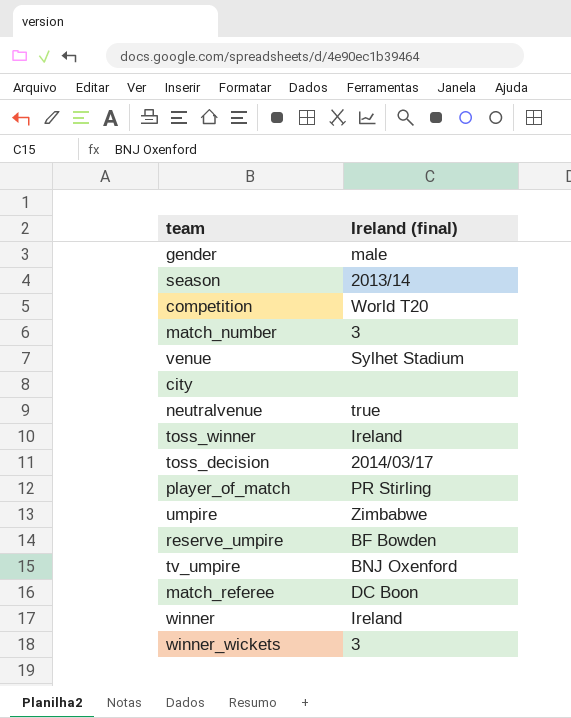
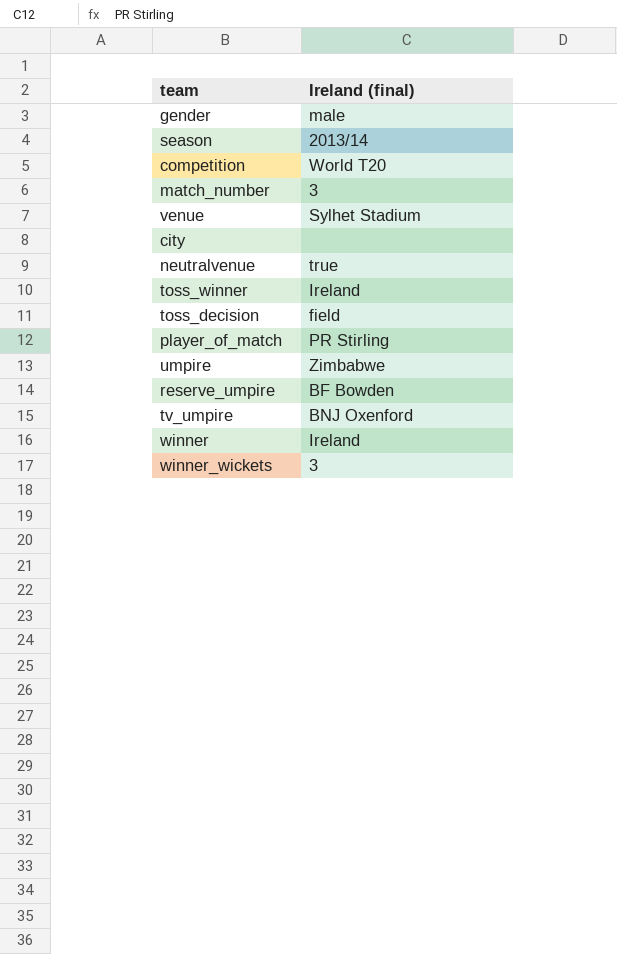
row match_referee: DC Boon -> none
toss_decision | Ireland (final): 2014/03/17 -> field

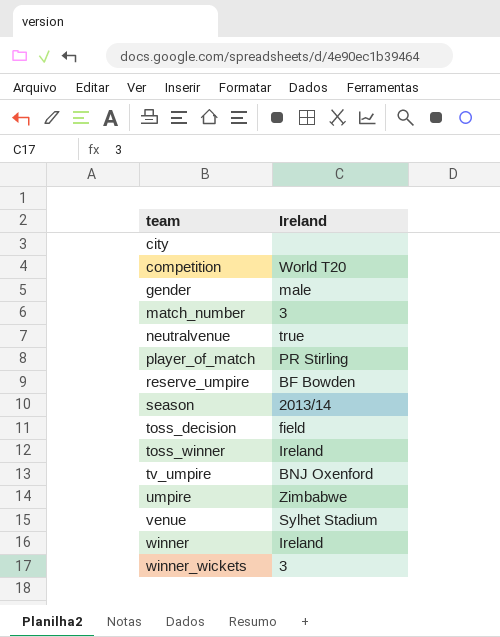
row order: none -> team ascending
column name: Ireland (final) -> Ireland

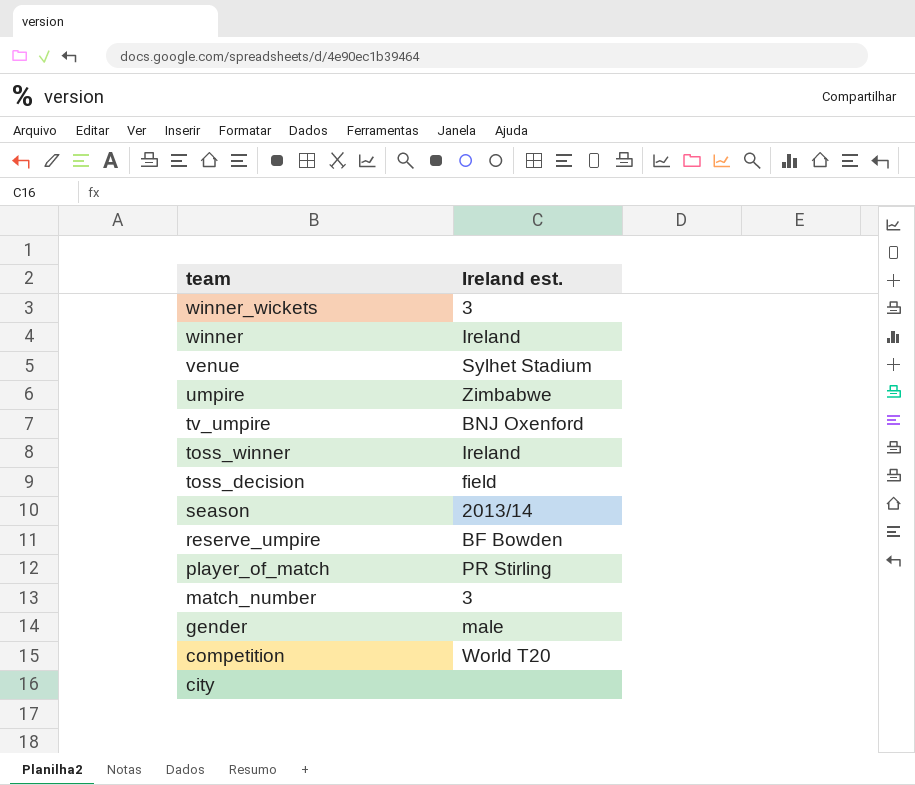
row order: team ascending -> team descending
column name: Ireland -> Ireland est.
row neutralvenue: true -> none

